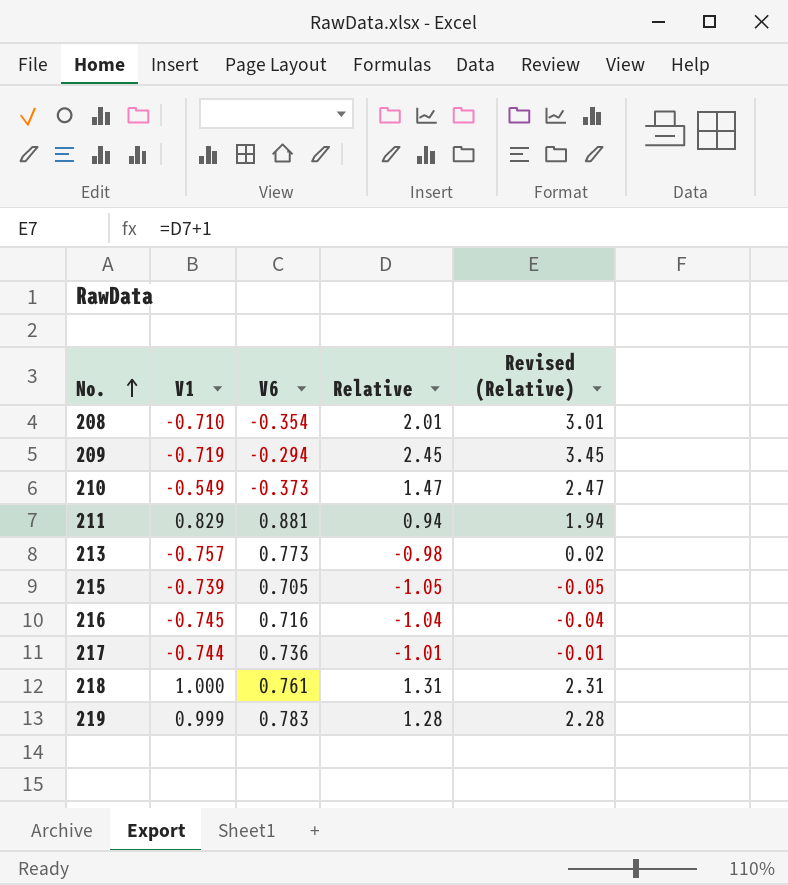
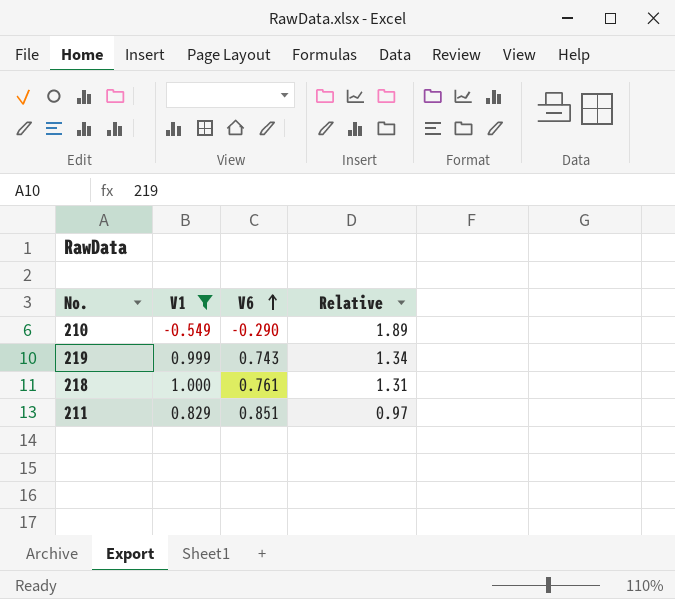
filter: none -> V1 >= -0.549
row order: No. ascending -> V6 ascending
column Revised (Relative) | formula: [Relative] + 1 -> none
210 | V6: -0.373 -> -0.290
210 | Relative: 1.47 -> 1.89
219 | V6: 0.783 -> 0.743
219 | Relative: 1.28 -> 1.34
211 | V6: 0.881 -> 0.851
211 | Relative: 0.94 -> 0.97

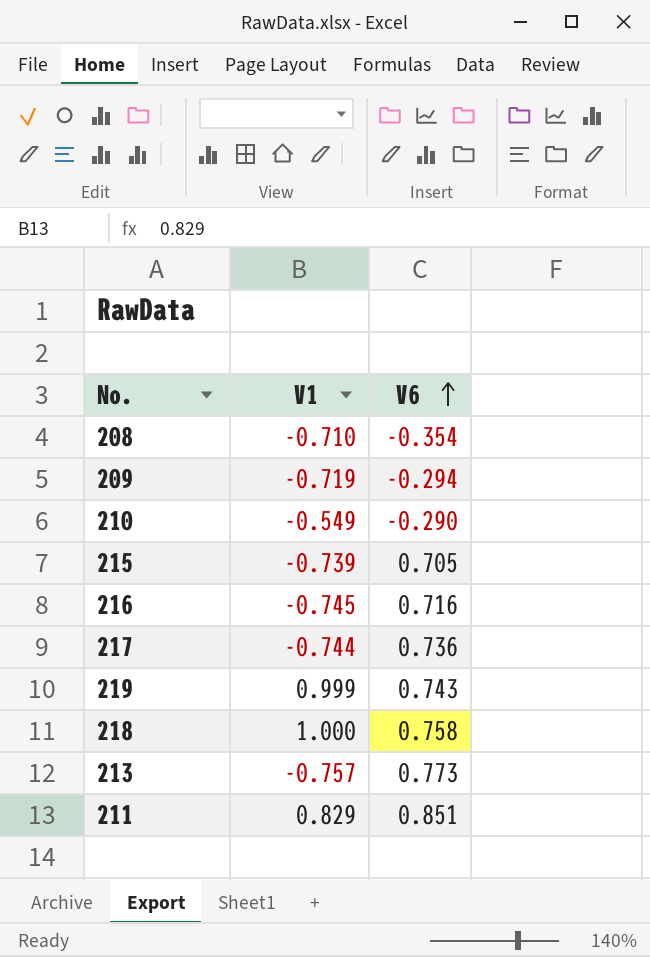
filter: V1 >= -0.549 -> none
column Relative | formula: [V1] / [V6] -> none
218 | V6: 0.761 -> 0.758

